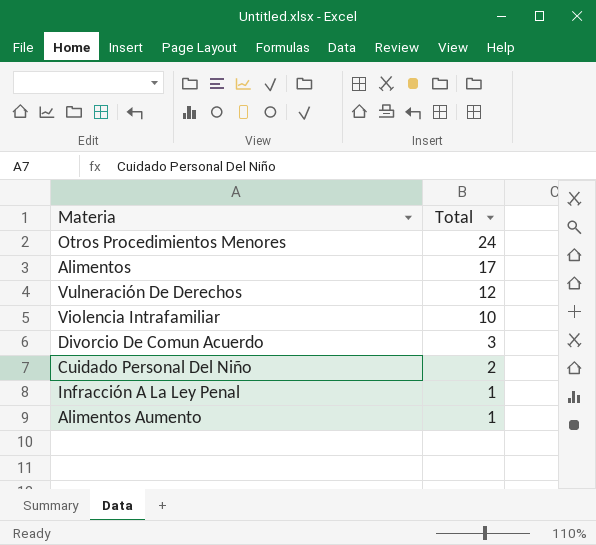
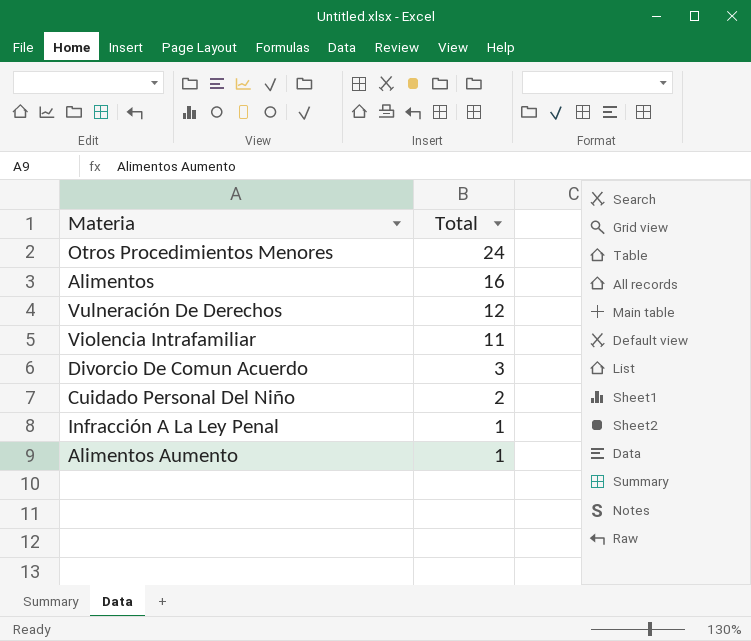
Alimentos | Total: 17 -> 16
Violencia Intrafamiliar | Total: 10 -> 11

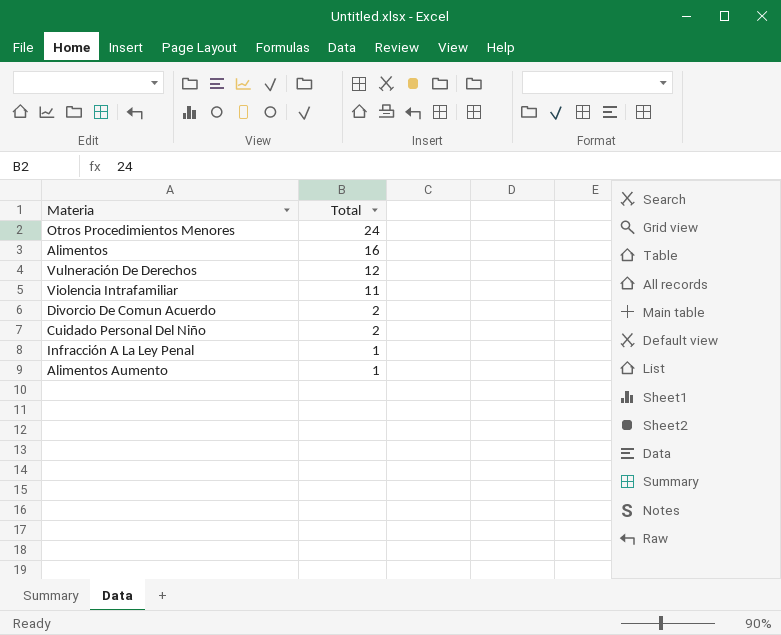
Divorcio De Comun Acuerdo | Total: 3 -> 2

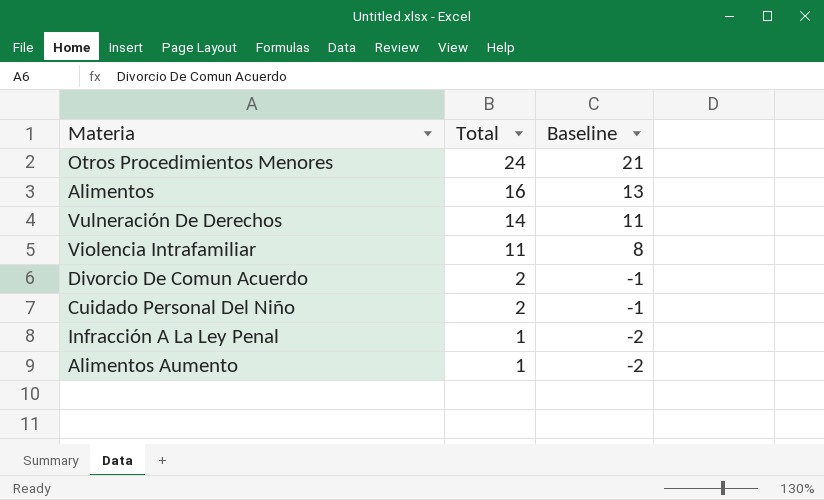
column Baseline | formula: none -> [Total] - 3
Vulneración De Derechos | Total: 12 -> 14

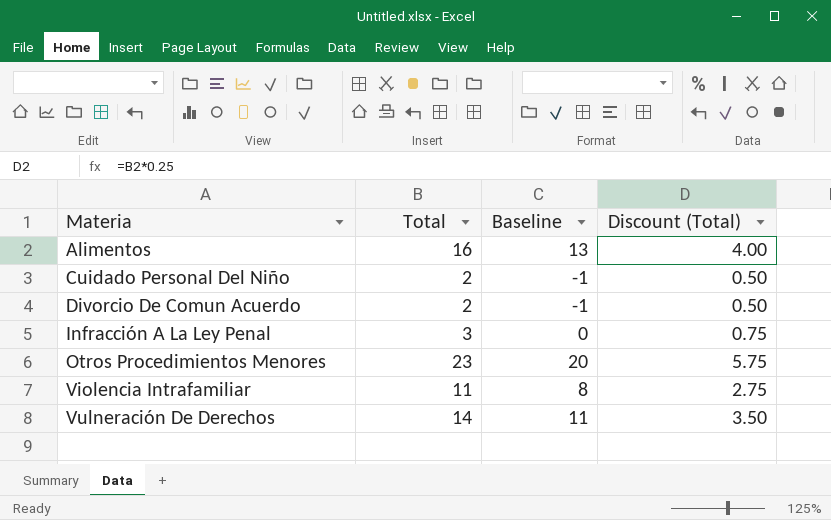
row order: Total descending -> Materia ascending
column Discount (Total) | formula: none -> [Total] * 0.25
row Alimentos Aumento: 1 | -2 -> none
Infracción A La Ley Penal | Total: 1 -> 3
Infracción A La Ley Penal | Baseline: -2 -> 0
Otros Procedimientos Menores | Total: 24 -> 23
Otros Procedimientos Menores | Baseline: 21 -> 20

